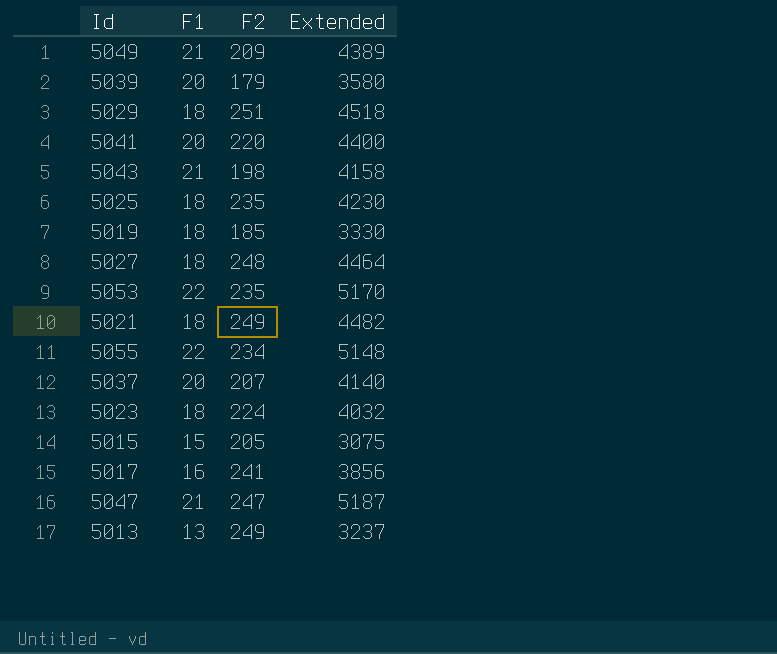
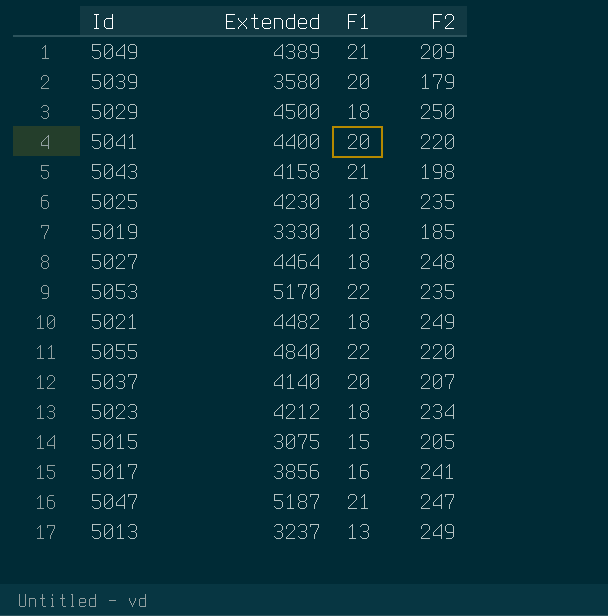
column Extended | position: 4 -> 2
5029 | Extended: 4518 -> 4500
5029 | F2: 251 -> 250
5055 | Extended: 5148 -> 4840
5055 | F2: 234 -> 220
5023 | Extended: 4032 -> 4212
5023 | F2: 224 -> 234

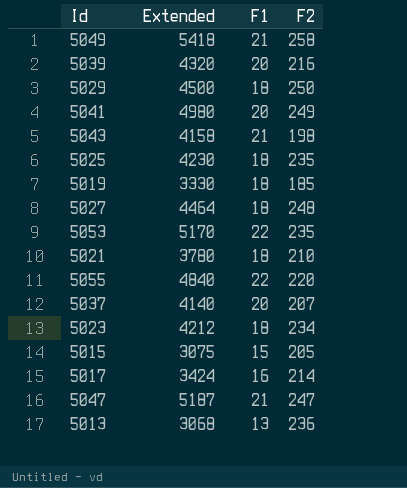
5049 | Extended: 4389 -> 5418
5049 | F2: 209 -> 258
5039 | Extended: 3580 -> 4320
5039 | F2: 179 -> 216
5041 | Extended: 4400 -> 4980
5041 | F2: 220 -> 249
5021 | Extended: 4482 -> 3780
5021 | F2: 249 -> 210
5017 | Extended: 3856 -> 3424
5017 | F2: 241 -> 214
5013 | Extended: 3237 -> 3068
5013 | F2: 249 -> 236

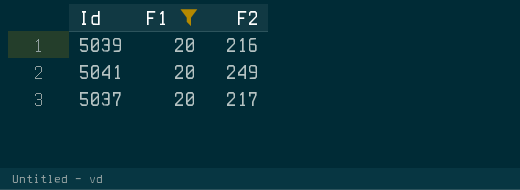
filter: none -> F1 = 20
column Extended | formula: [F1] * [F2] -> none
5037 | F2: 207 -> 217

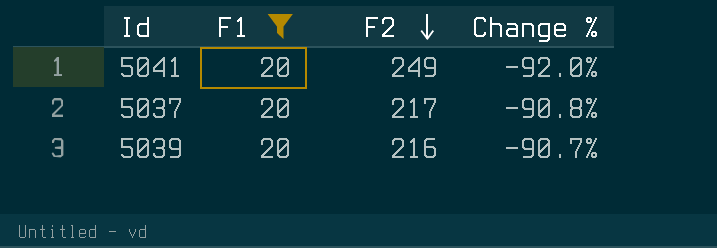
row order: none -> F2 descending
column Change % | formula: none -> ([F1] - [F2]) / [F2]

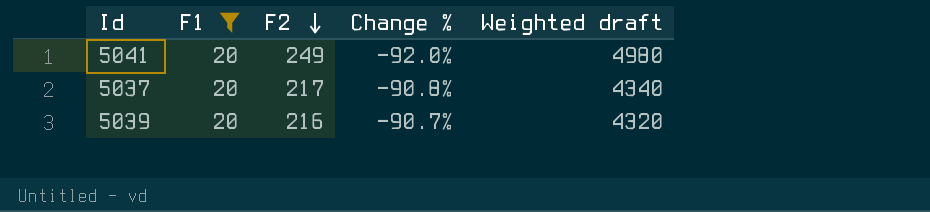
column Weighted draft | formula: none -> [F1] * [F2]

